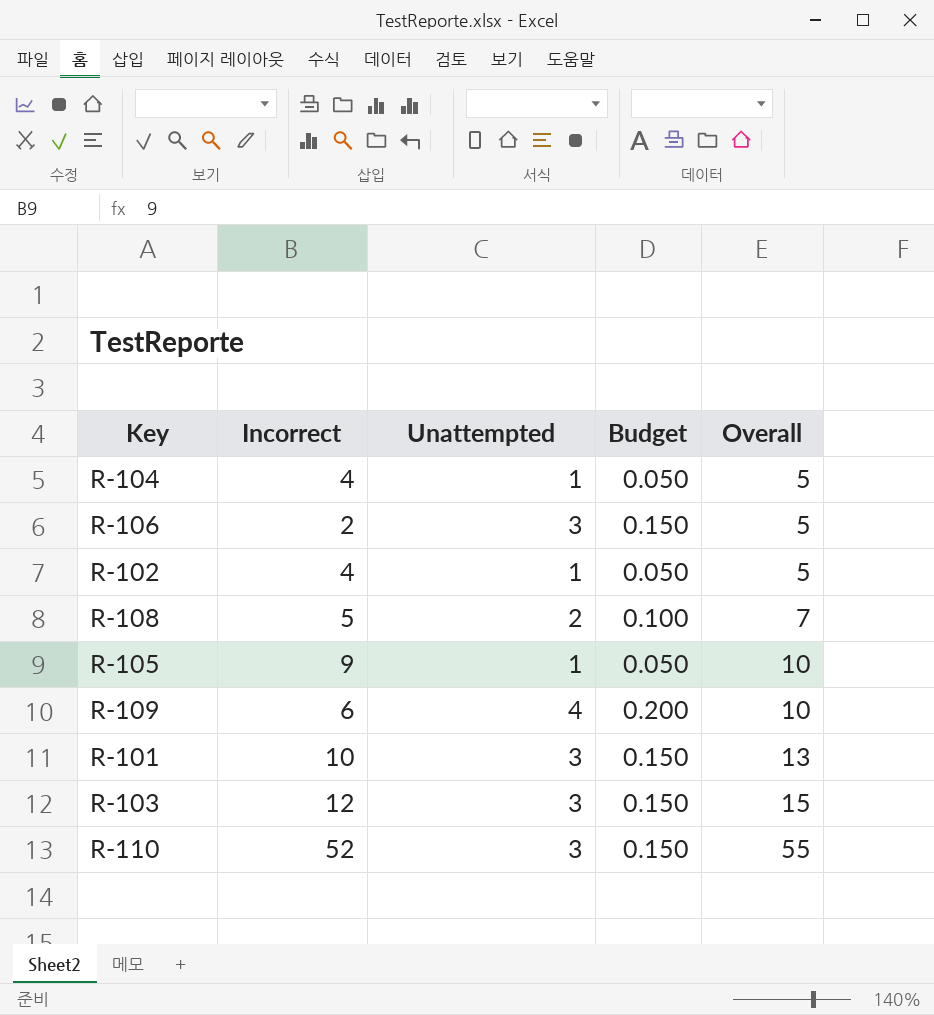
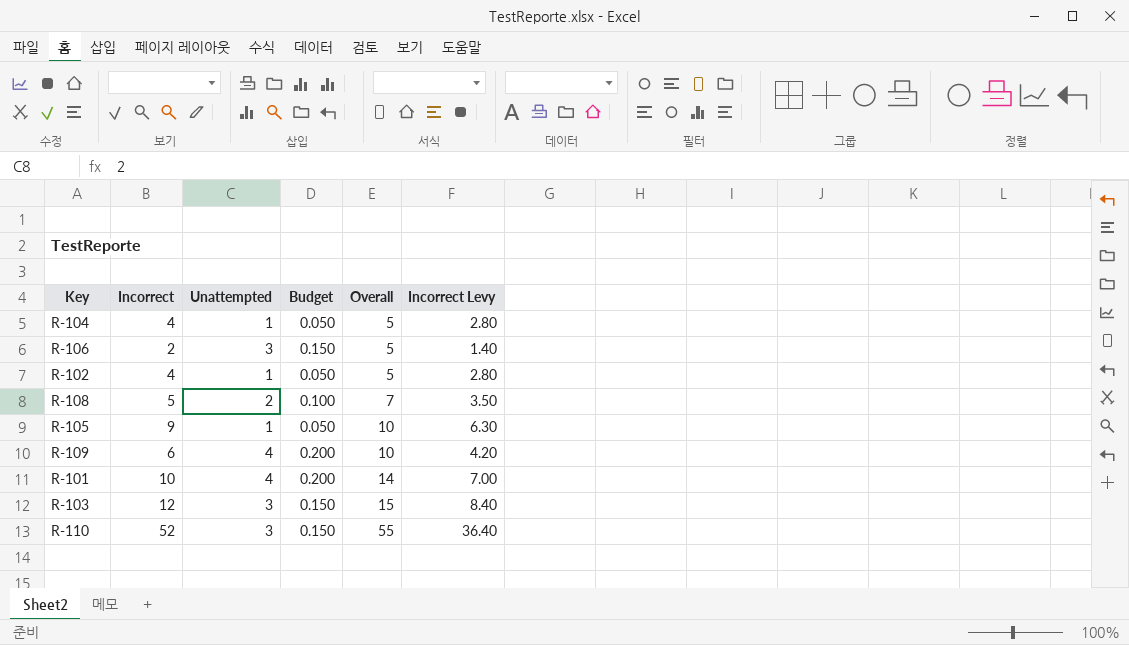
column Incorrect Levy | formula: none -> [Incorrect] * 0.7
R-101 | Unattempted: 3 -> 4
R-101 | Budget: 0.150 -> 0.200
R-101 | Overall: 13 -> 14

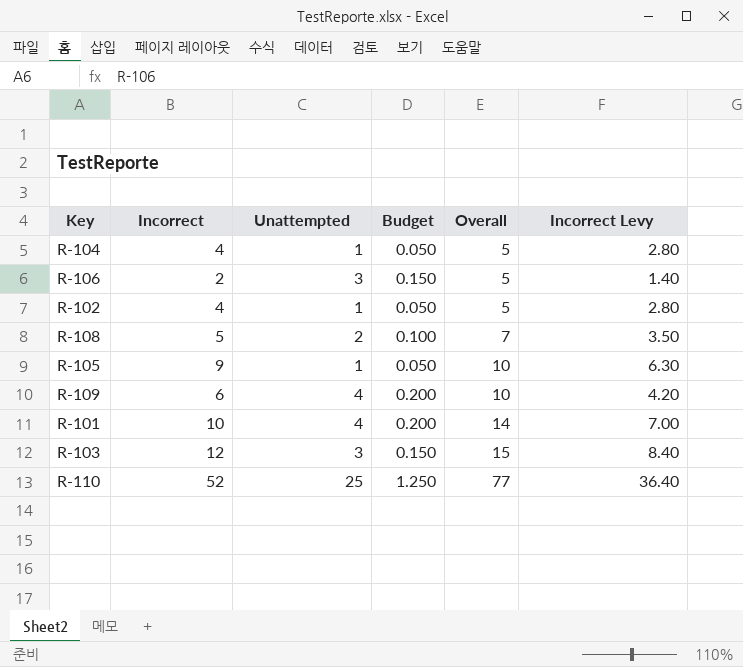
R-110 | Unattempted: 3 -> 25
R-110 | Budget: 0.150 -> 1.250
R-110 | Overall: 55 -> 77

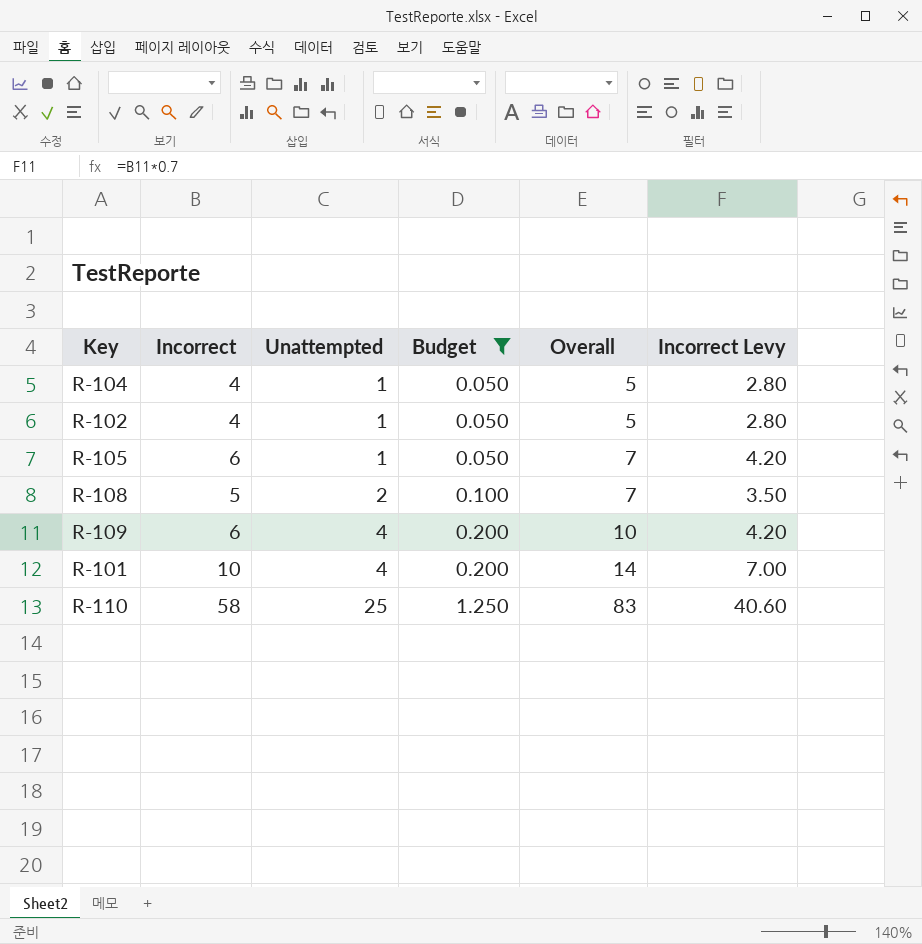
filter: none -> Budget != 0.150
row order: Overall ascending -> Unattempted ascending
R-105 | Incorrect: 9 -> 6
R-105 | Overall: 10 -> 7
R-105 | Incorrect Levy: 6.30 -> 4.20
R-110 | Incorrect: 52 -> 58
R-110 | Overall: 77 -> 83
R-110 | Incorrect Levy: 36.40 -> 40.60

